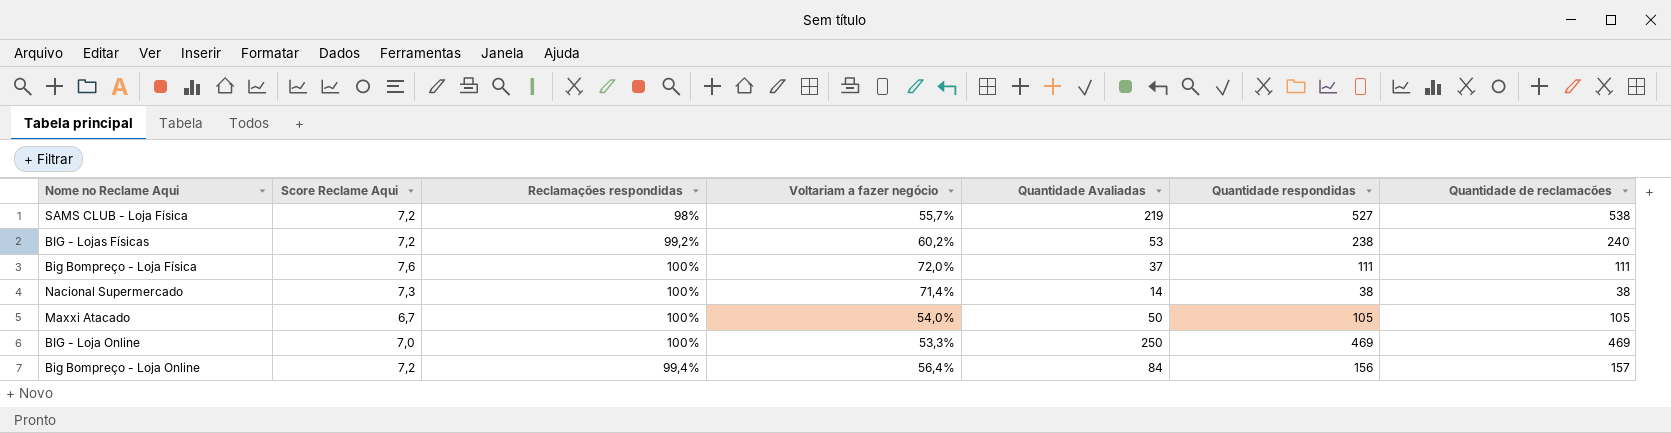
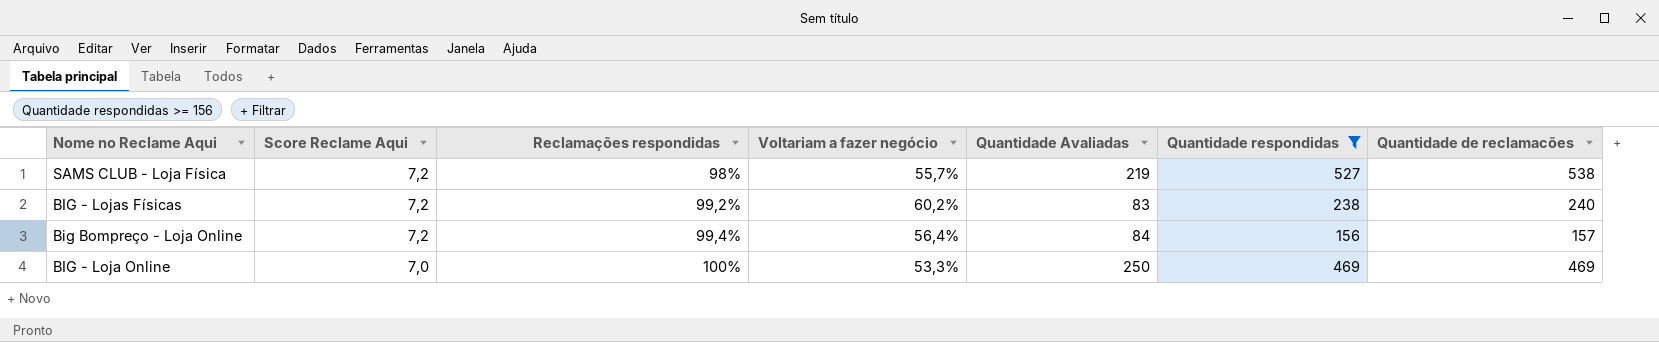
filter: none -> Quantidade respondidas >= 156
row order: none -> Score Reclame Aqui descending
BIG - Lojas Físicas | Quantidade Avaliadas: 53 -> 83

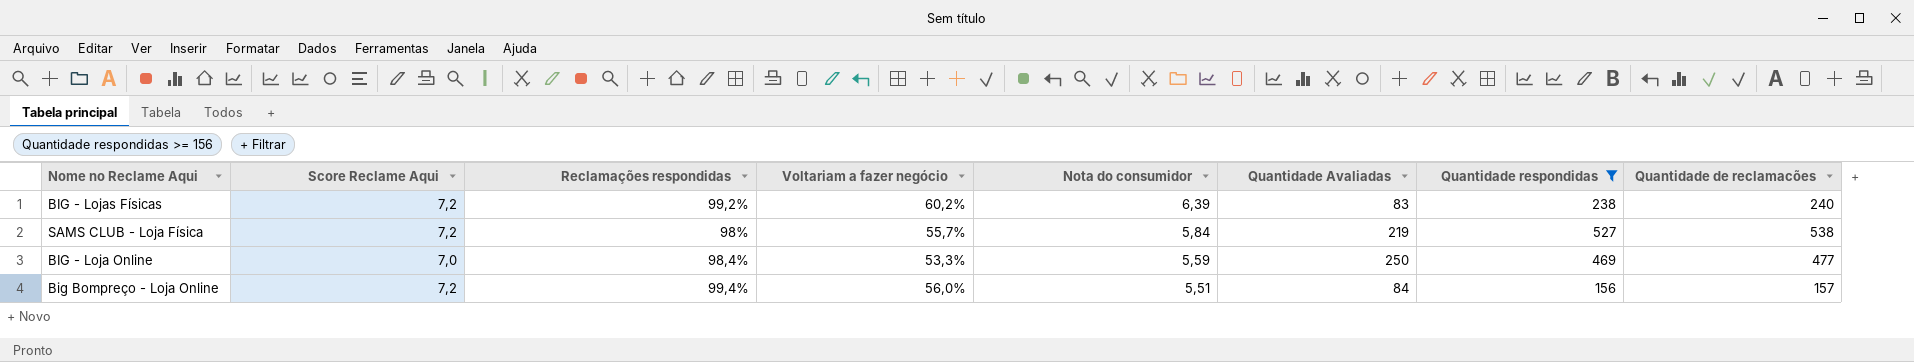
row order: Score Reclame Aqui descending -> Nota do consumidor descending
column Nota do consumidor | position: none -> 5
BIG - Loja Online | Reclamações respondidas: 100% -> 98,4%
BIG - Loja Online | Quantidade de reclamacões: 469 -> 477
Big Bompreço - Loja Online | Voltariam a fazer negócio: 56,4% -> 56,0%

